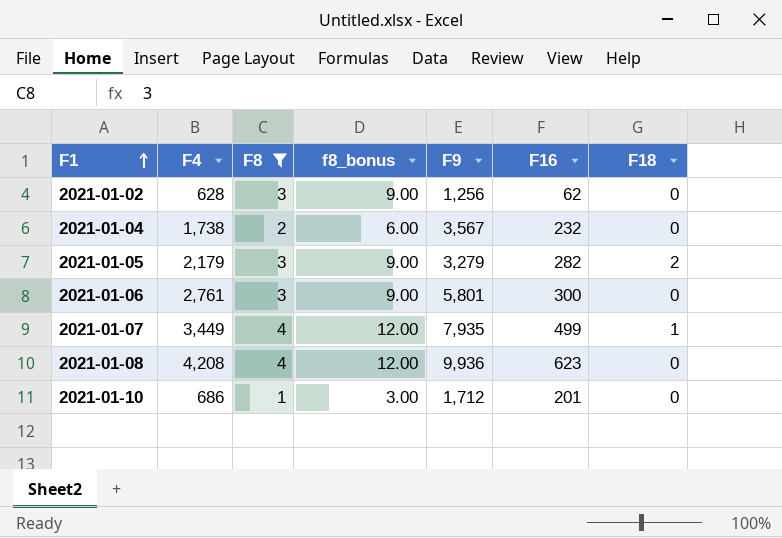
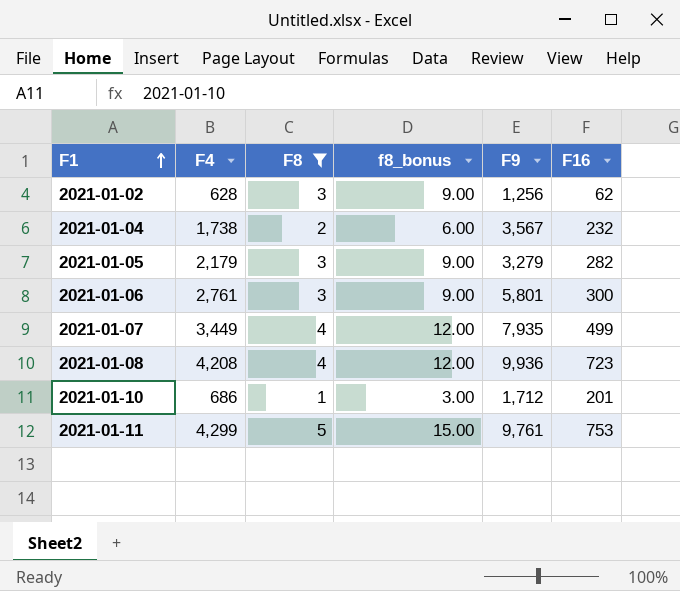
column F18 | position: 7 -> none
2021-01-08 | F16: 623 -> 723
row 2021-01-11: none -> 4,299 | 5 | 15.00 | 9,761 | 753

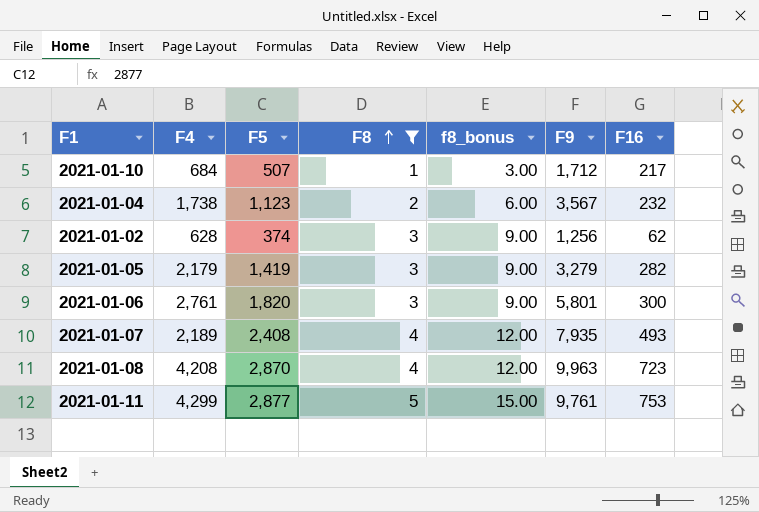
row order: F1 ascending -> F8 ascending
column F5 | position: none -> 3
2021-01-10 | F4: 686 -> 684
2021-01-10 | F16: 201 -> 217
2021-01-07 | F4: 3,449 -> 2,189
2021-01-07 | F16: 499 -> 493
2021-01-08 | F9: 9,936 -> 9,963

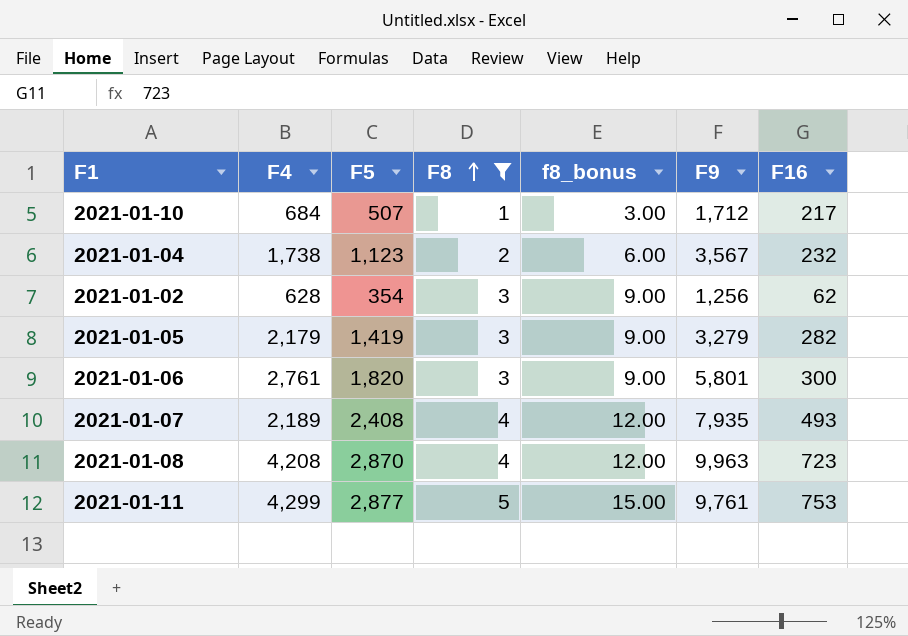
2021-01-02 | F5: 374 -> 354

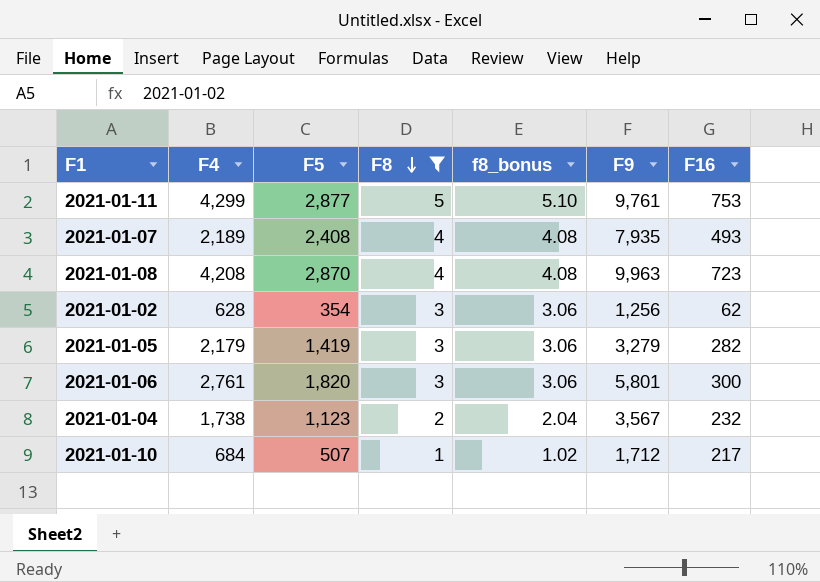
row order: F8 ascending -> F8 descending
column f8_bonus | formula: [F8] * 3 -> [F8] * 1.02

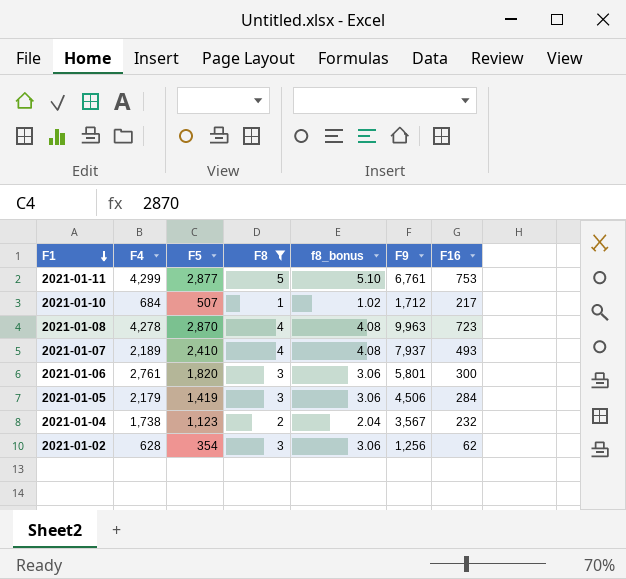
row order: F8 descending -> F1 descending
2021-01-11 | F9: 9,761 -> 6,761
2021-01-08 | F4: 4,208 -> 4,278
2021-01-07 | F5: 2,408 -> 2,410
2021-01-07 | F9: 7,935 -> 7,937
2021-01-05 | F9: 3,279 -> 4,506
2021-01-05 | F16: 282 -> 284

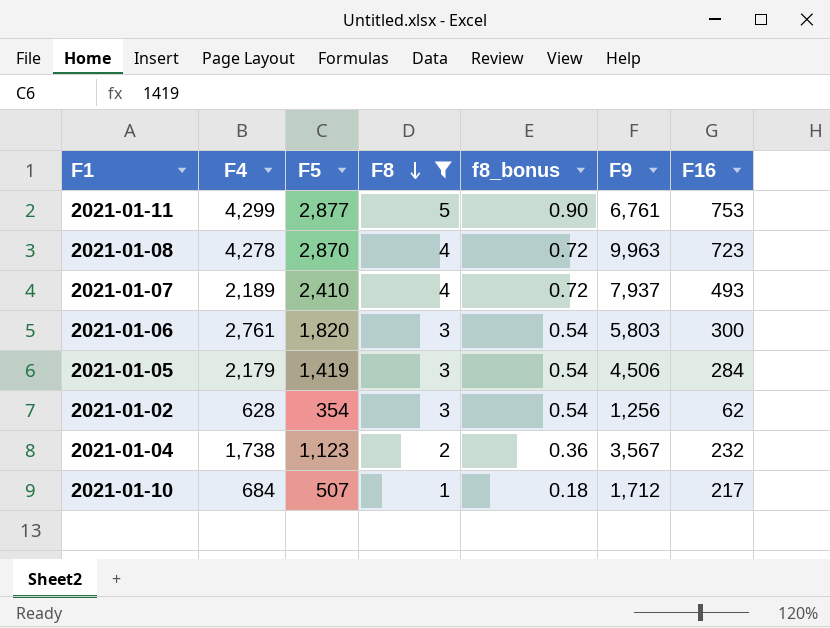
row order: F1 descending -> F8 descending
column f8_bonus | formula: [F8] * 1.02 -> [F8] * 0.18
2021-01-06 | F9: 5,801 -> 5,803

